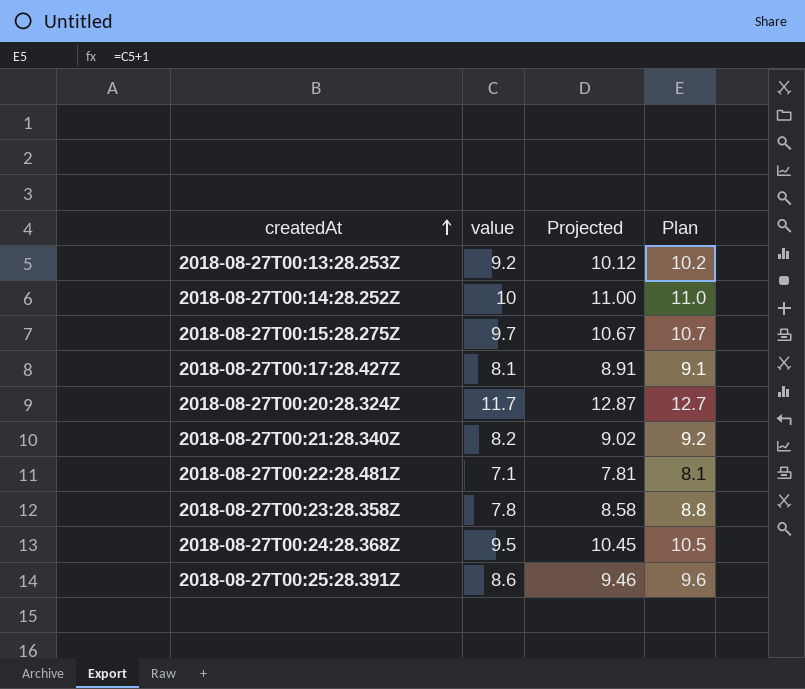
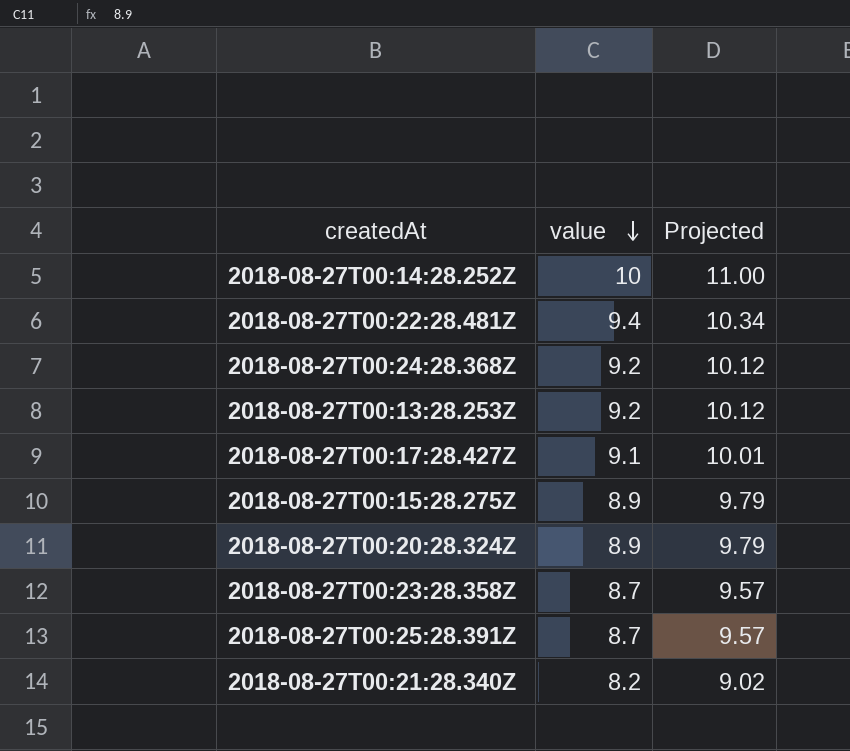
row order: createdAt ascending -> value descending
column Plan | formula: [value] + 1 -> none
2018-08-27T00:22:28.481Z | value: 7.1 -> 9.4
2018-08-27T00:22:28.481Z | Projected: 7.81 -> 10.34
2018-08-27T00:24:28.368Z | value: 9.5 -> 9.2
2018-08-27T00:24:28.368Z | Projected: 10.45 -> 10.12
2018-08-27T00:17:28.427Z | value: 8.1 -> 9.1
2018-08-27T00:17:28.427Z | Projected: 8.91 -> 10.01
2018-08-27T00:15:28.275Z | value: 9.7 -> 8.9
2018-08-27T00:15:28.275Z | Projected: 10.67 -> 9.79
2018-08-27T00:20:28.324Z | value: 11.7 -> 8.9
2018-08-27T00:20:28.324Z | Projected: 12.87 -> 9.79
2018-08-27T00:23:28.358Z | value: 7.8 -> 8.7
2018-08-27T00:23:28.358Z | Projected: 8.58 -> 9.57
2018-08-27T00:25:28.391Z | value: 8.6 -> 8.7
2018-08-27T00:25:28.391Z | Projected: 9.46 -> 9.57

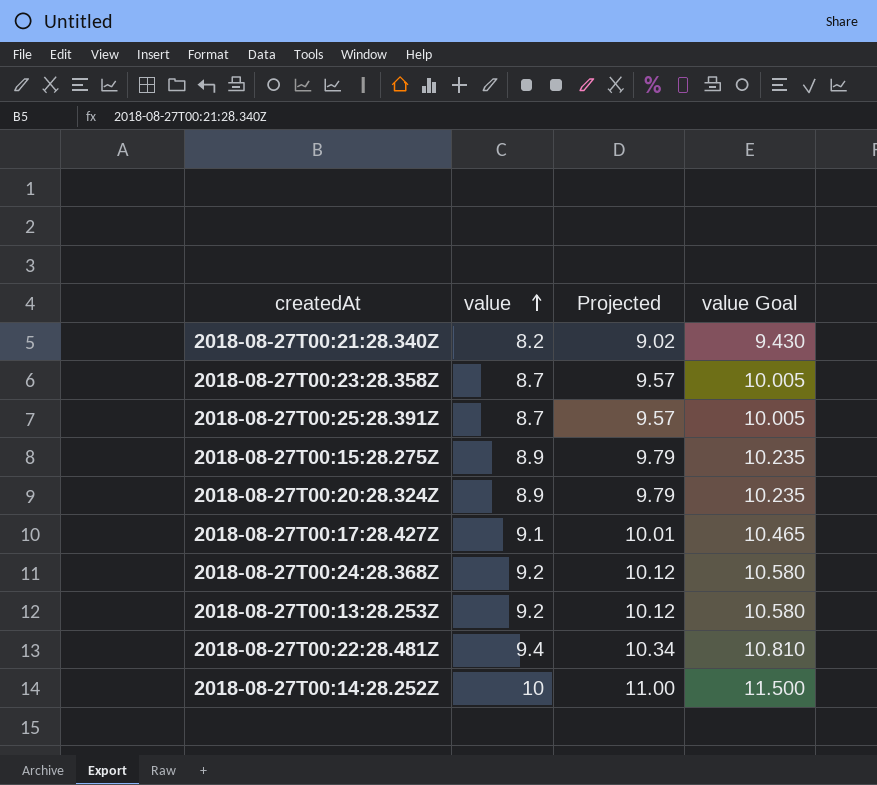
row order: value descending -> value ascending
column value Goal | formula: none -> [value] * 1.15

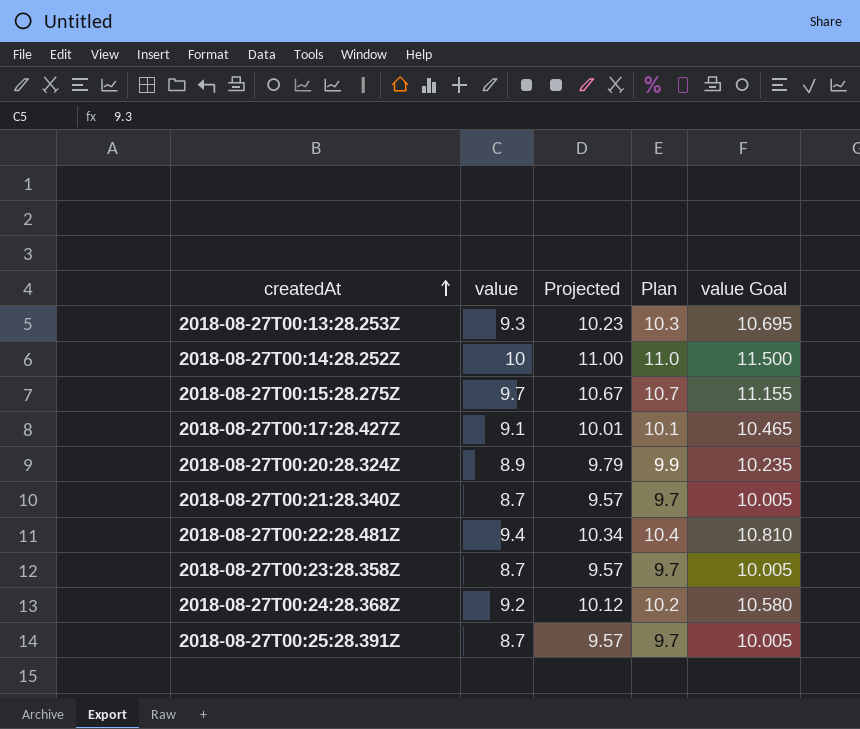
row order: value ascending -> createdAt ascending
column Plan | formula: none -> [value] + 1
2018-08-27T00:13:28.253Z | value: 9.2 -> 9.3
2018-08-27T00:13:28.253Z | Projected: 10.12 -> 10.23
2018-08-27T00:13:28.253Z | value Goal: 10.580 -> 10.695
2018-08-27T00:15:28.275Z | value: 8.9 -> 9.7
2018-08-27T00:15:28.275Z | Projected: 9.79 -> 10.67
2018-08-27T00:15:28.275Z | value Goal: 10.235 -> 11.155
2018-08-27T00:21:28.340Z | value: 8.2 -> 8.7
2018-08-27T00:21:28.340Z | Projected: 9.02 -> 9.57
2018-08-27T00:21:28.340Z | value Goal: 9.430 -> 10.005

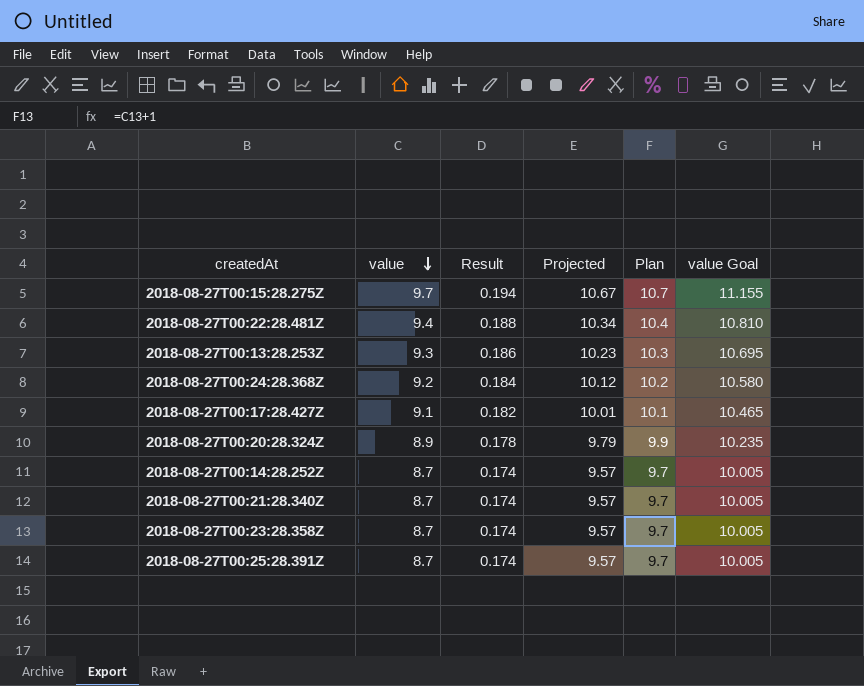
row order: createdAt ascending -> value descending
column Result | formula: none -> [value] * 0.02
2018-08-27T00:14:28.252Z | value: 10 -> 8.7
2018-08-27T00:14:28.252Z | Projected: 11.00 -> 9.57
2018-08-27T00:14:28.252Z | Plan: 11.0 -> 9.7
2018-08-27T00:14:28.252Z | value Goal: 11.500 -> 10.005

